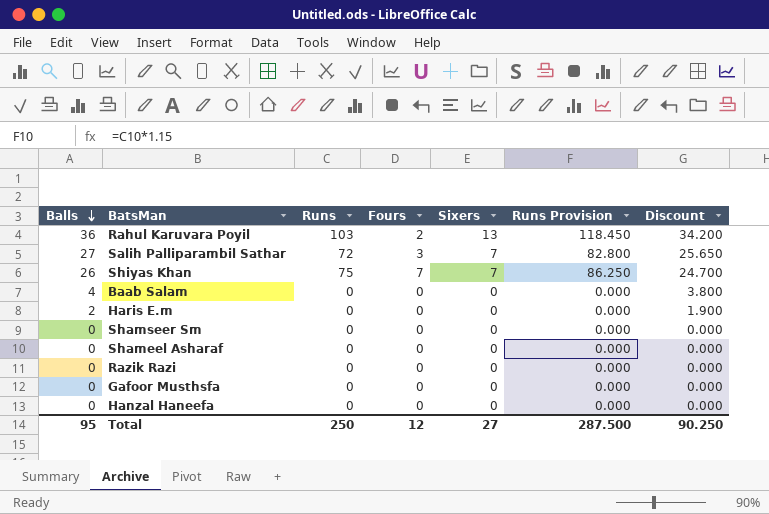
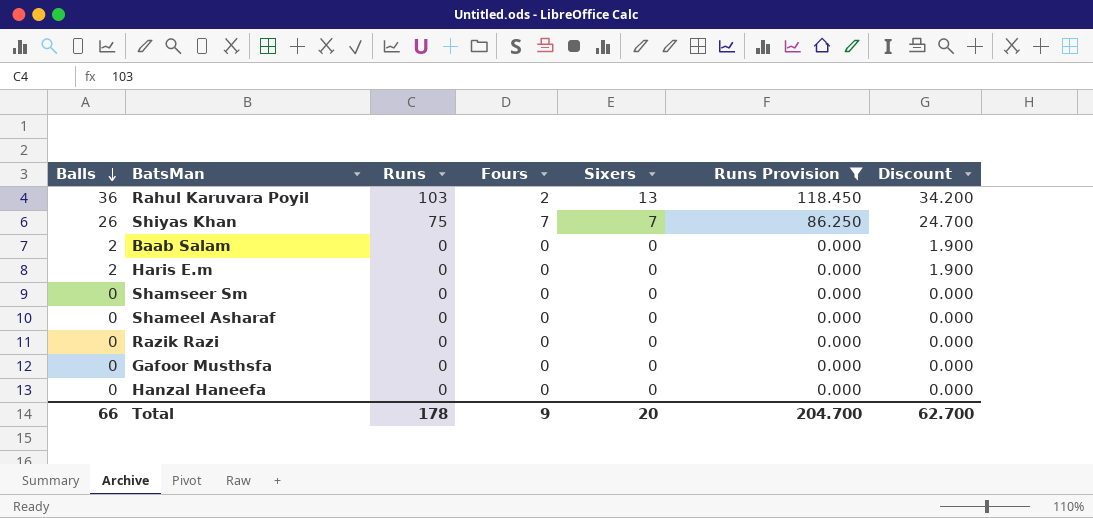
filter: none -> Runs Provision != 82.800
Baab Salam | Balls: 4 -> 2
Baab Salam | Discount: 3.800 -> 1.900
Total | Balls: 95 -> 66
Total | Runs: 250 -> 178
Total | Fours: 12 -> 9
Total | Sixers: 27 -> 20
Total | Runs Provision: 287.500 -> 204.700
Total | Discount: 90.250 -> 62.700

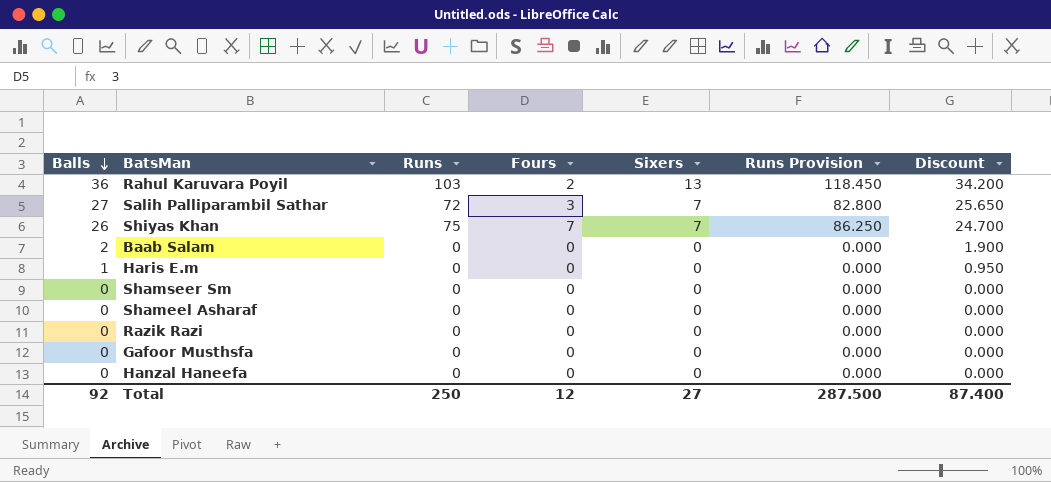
filter: Runs Provision != 82.800 -> none
Haris E.m | Balls: 2 -> 1
Haris E.m | Discount: 1.900 -> 0.950
Total | Balls: 66 -> 92
Total | Runs: 178 -> 250
Total | Fours: 9 -> 12
Total | Sixers: 20 -> 27
Total | Runs Provision: 204.700 -> 287.500
Total | Discount: 62.700 -> 87.400

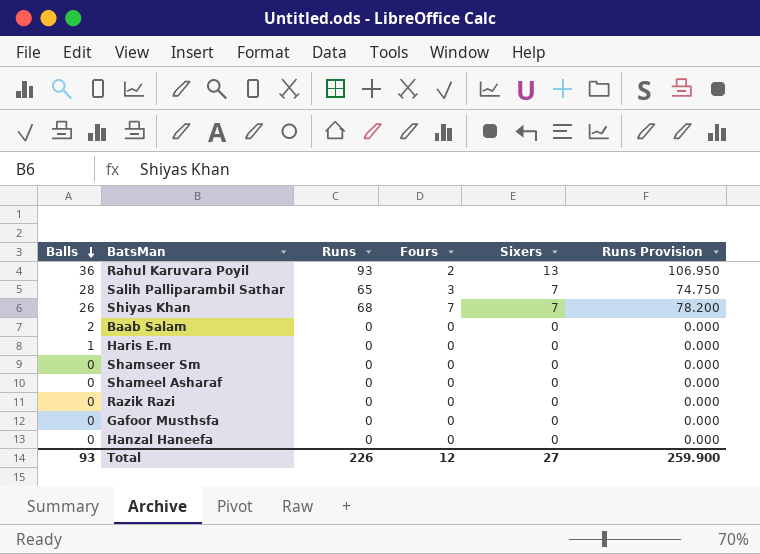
column Discount | formula: [Balls] * 0.95 -> none
Rahul Karuvara Poyil | Runs: 103 -> 93
Rahul Karuvara Poyil | Runs Provision: 118.450 -> 106.950
Salih Palliparambil Sathar | Balls: 27 -> 28
Salih Palliparambil Sathar | Runs: 72 -> 65
Salih Palliparambil Sathar | Runs Provision: 82.800 -> 74.750
Shiyas Khan | Runs: 75 -> 68
Shiyas Khan | Runs Provision: 86.250 -> 78.200
Total | Balls: 92 -> 93
Total | Runs: 250 -> 226
Total | Runs Provision: 287.500 -> 259.900

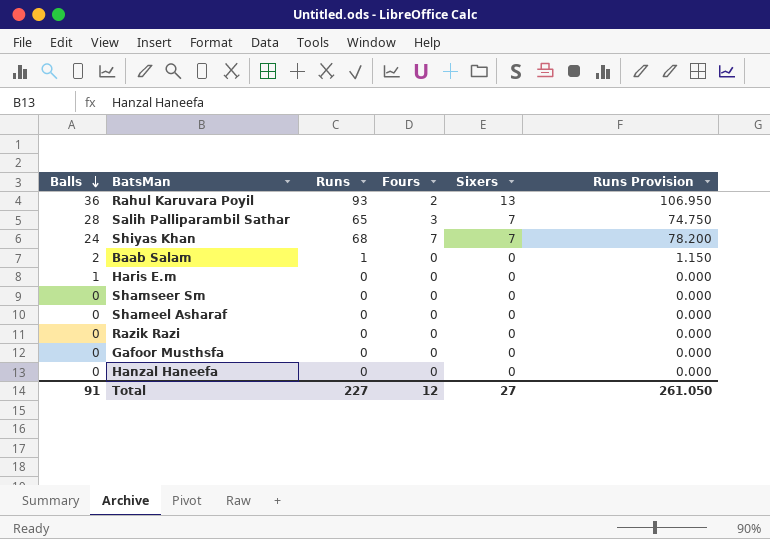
Shiyas Khan | Balls: 26 -> 24
Baab Salam | Runs: 0 -> 1
Baab Salam | Runs Provision: 0.000 -> 1.150
Total | Balls: 93 -> 91
Total | Runs: 226 -> 227
Total | Runs Provision: 259.900 -> 261.050

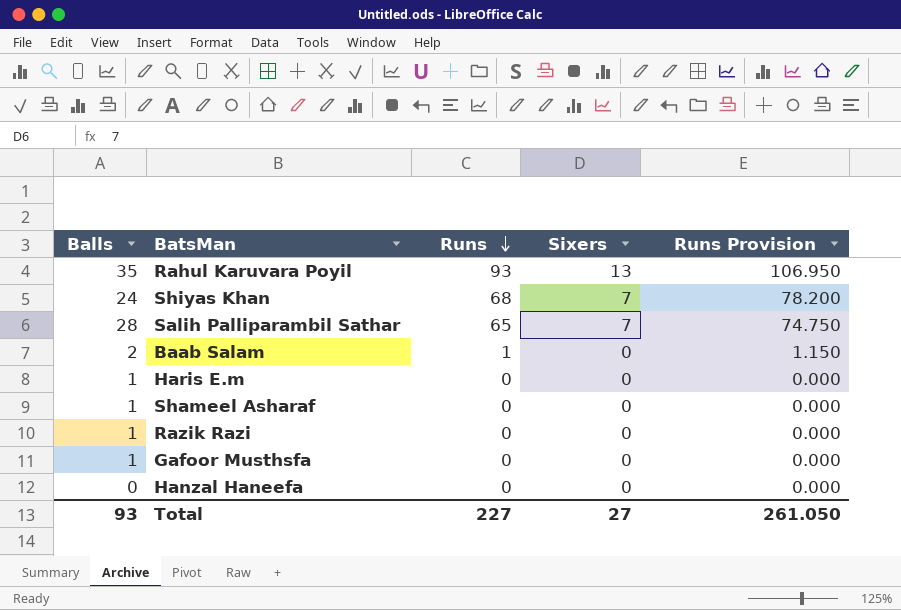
row order: Balls descending -> Runs descending
column Fours | position: 4 -> none
row Shamseer Sm: 0 | 0 | 0 | 0 | 0.000 -> none
Rahul Karuvara Poyil | Balls: 36 -> 35
Shameel Asharaf | Balls: 0 -> 1
Razik Razi | Balls: 0 -> 1
Gafoor Musthsfa | Balls: 0 -> 1
Total | Balls: 91 -> 93

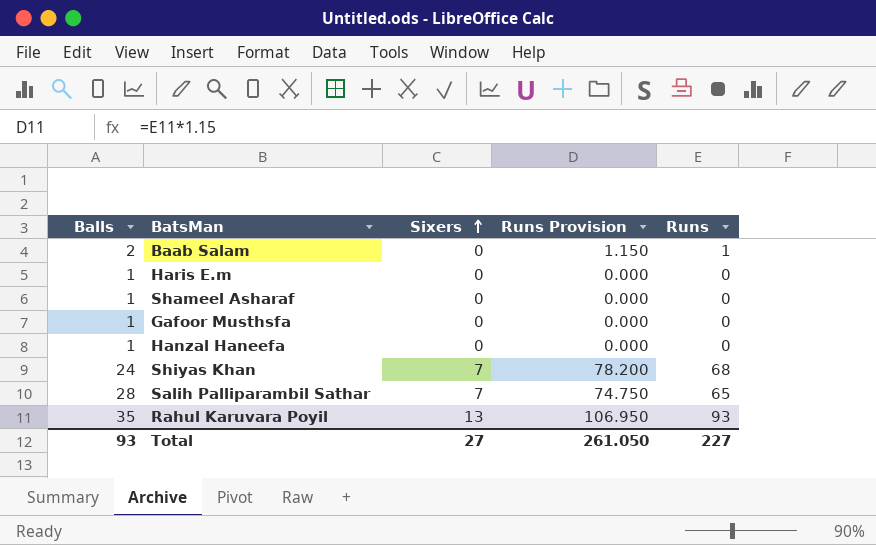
row order: Runs descending -> Sixers ascending
column Runs | position: 3 -> 5
row Razik Razi: 1 | 0 | 0 | 0.000 -> none
Hanzal Haneefa | Balls: 0 -> 1

